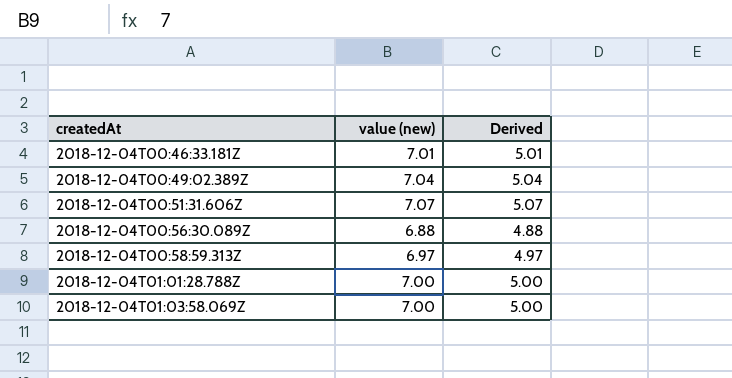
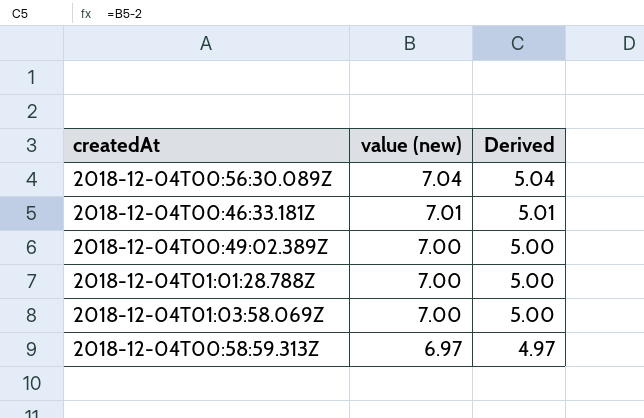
row order: createdAt ascending -> value (new) descending
row 2018-12-04T00:51:31.606Z: 7.07 | 5.07 -> none
2018-12-04T00:56:30.089Z | value (new): 6.88 -> 7.04
2018-12-04T00:56:30.089Z | Derived: 4.88 -> 5.04
2018-12-04T00:49:02.389Z | value (new): 7.04 -> 7.00
2018-12-04T00:49:02.389Z | Derived: 5.04 -> 5.00

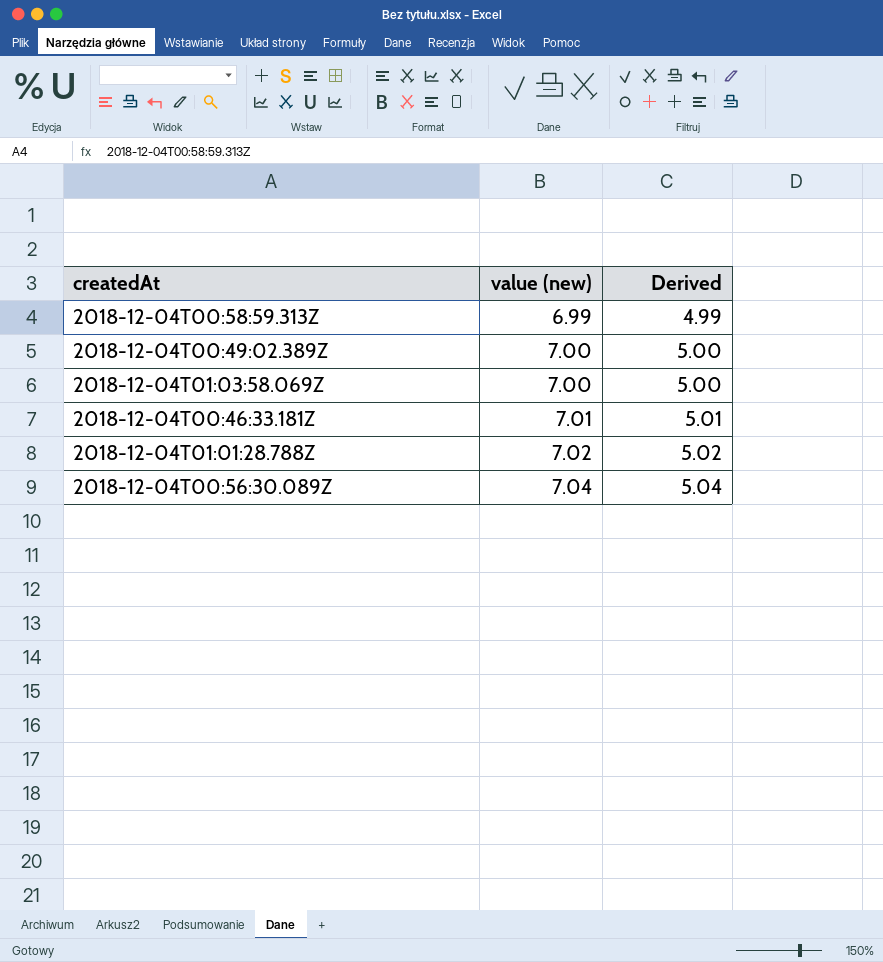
row order: value (new) descending -> value (new) ascending
2018-12-04T00:58:59.313Z | value (new): 6.97 -> 6.99
2018-12-04T00:58:59.313Z | Derived: 4.97 -> 4.99
2018-12-04T01:01:28.788Z | value (new): 7.00 -> 7.02
2018-12-04T01:01:28.788Z | Derived: 5.00 -> 5.02

